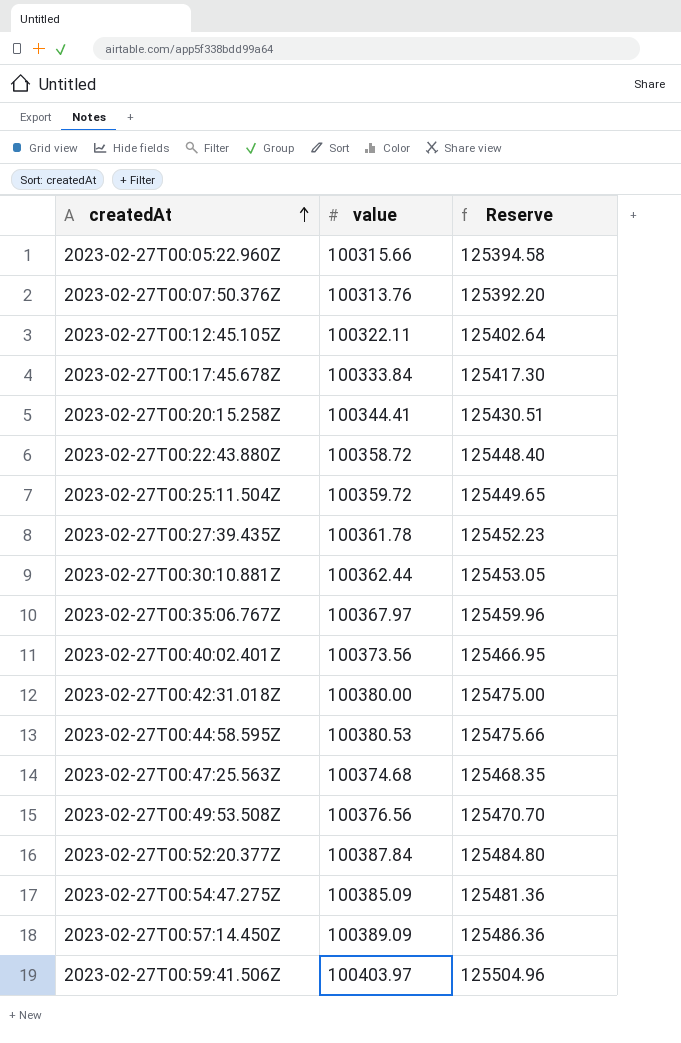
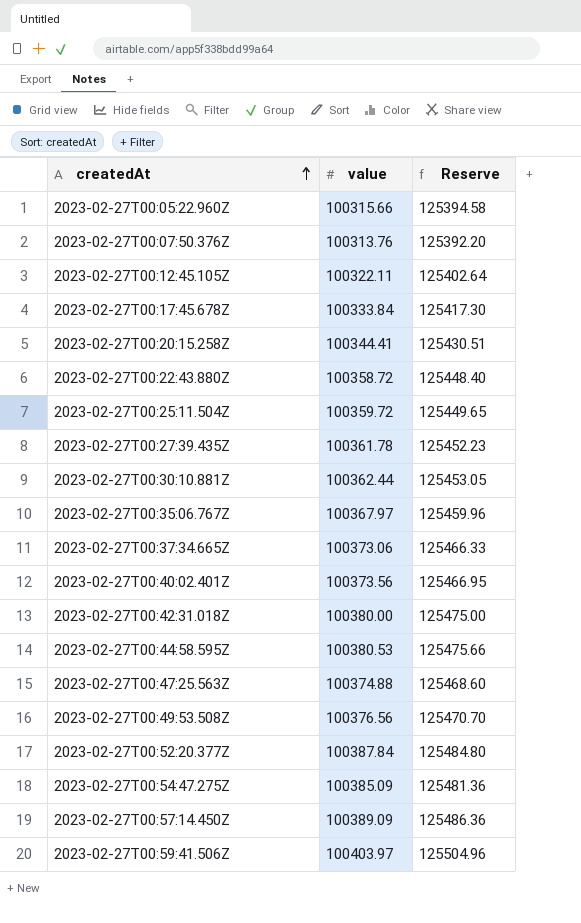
row 2023-02-27T00:37:34.665Z: none -> 100373.06 | 125466.33
2023-02-27T00:47:25.563Z | value: 100374.68 -> 100374.88
2023-02-27T00:47:25.563Z | Reserve: 125468.35 -> 125468.60

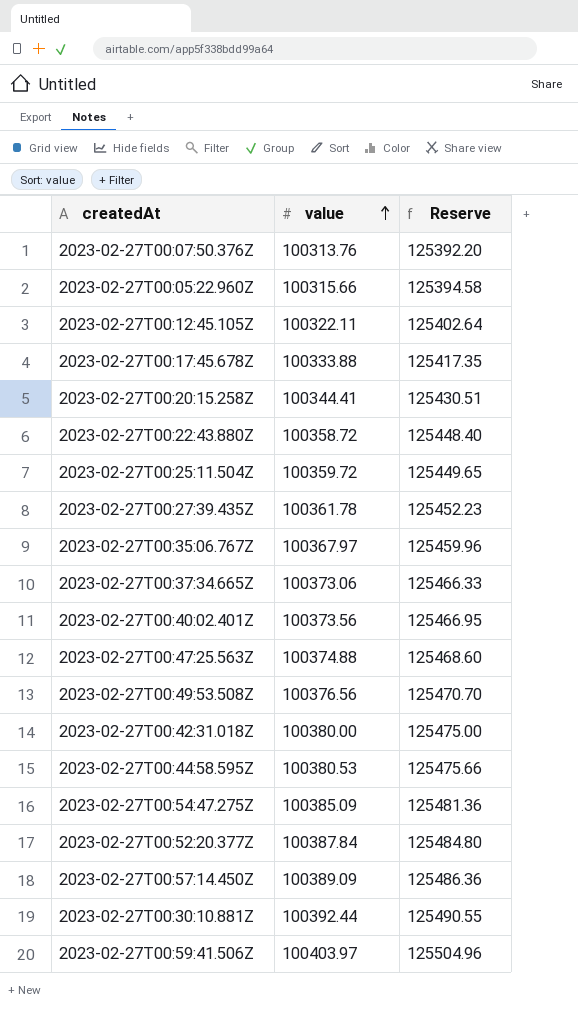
row order: createdAt ascending -> value ascending
2023-02-27T00:17:45.678Z | value: 100333.84 -> 100333.88
2023-02-27T00:17:45.678Z | Reserve: 125417.30 -> 125417.35
2023-02-27T00:30:10.881Z | value: 100362.44 -> 100392.44
2023-02-27T00:30:10.881Z | Reserve: 125453.05 -> 125490.55

